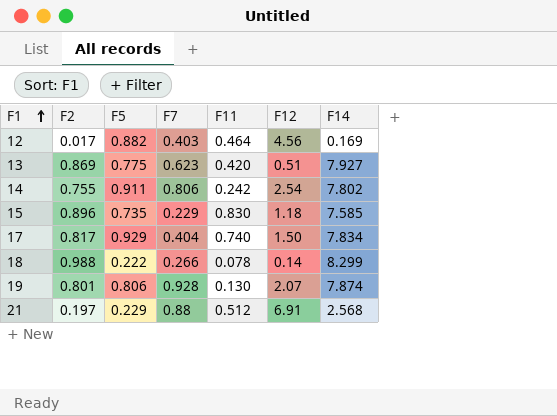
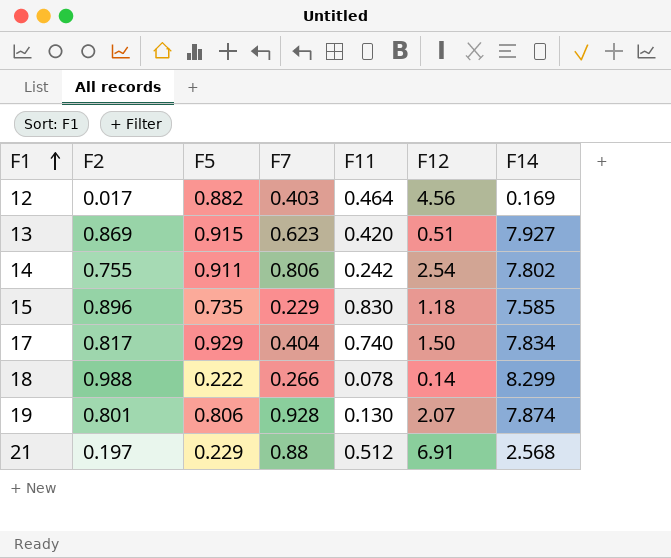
13 | F5: 0.775 -> 0.915

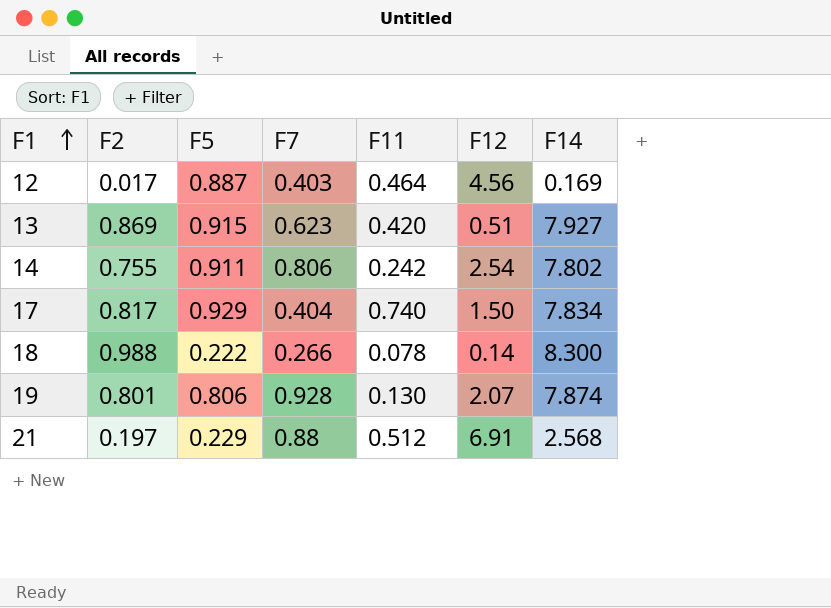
row 15: 0.896 | 0.735 | 0.229 | 0.830 | 1.18 | 7.585 -> none
12 | F5: 0.882 -> 0.887
18 | F14: 8.299 -> 8.300

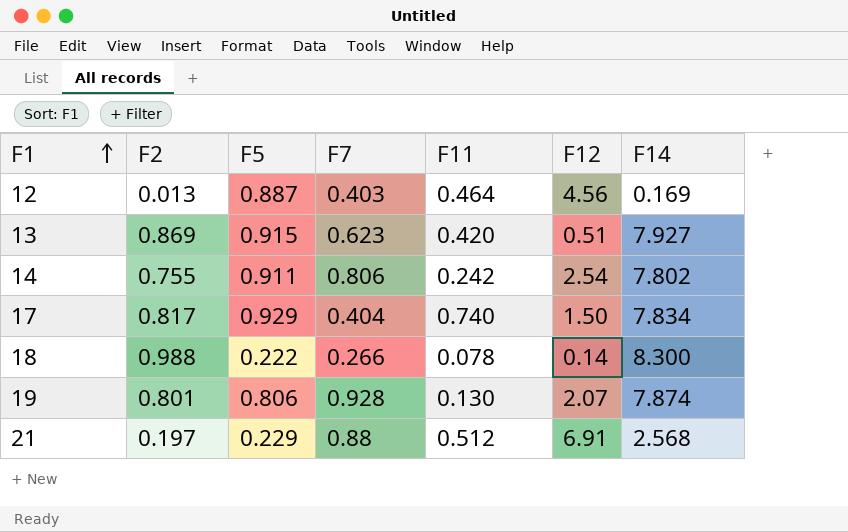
12 | F2: 0.017 -> 0.013

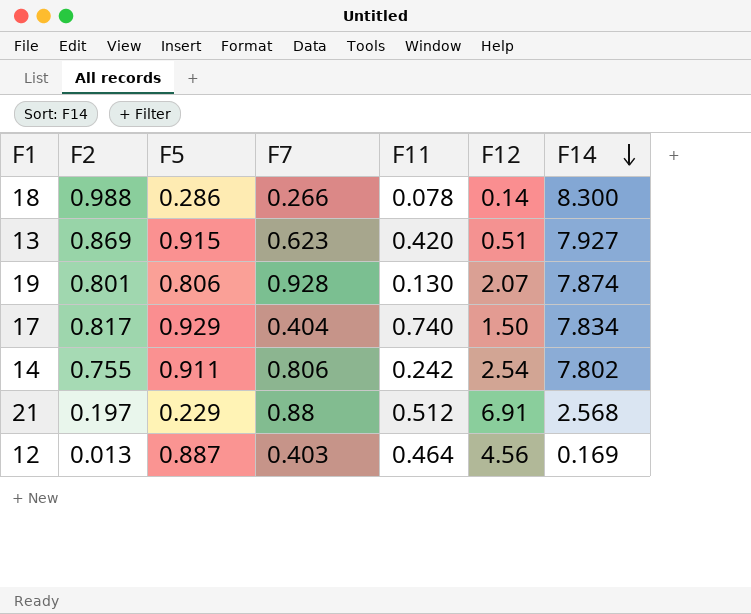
row order: F1 ascending -> F14 descending
18 | F5: 0.222 -> 0.286

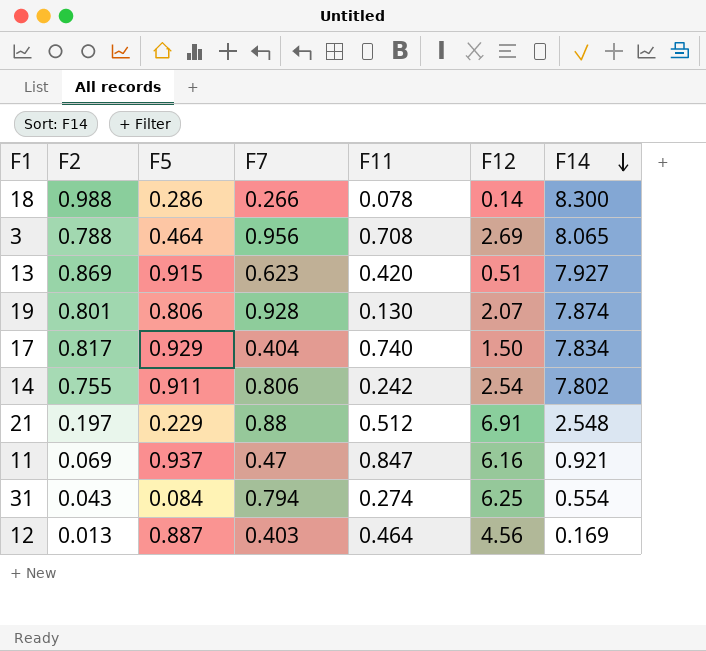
row 3: none -> 0.788 | 0.464 | 0.956 | 0.708 | 2.69 | 8.065
21 | F14: 2.568 -> 2.548
row 11: none -> 0.069 | 0.937 | 0.47 | 0.847 | 6.16 | 0.921
row 31: none -> 0.043 | 0.084 | 0.794 | 0.274 | 6.25 | 0.554

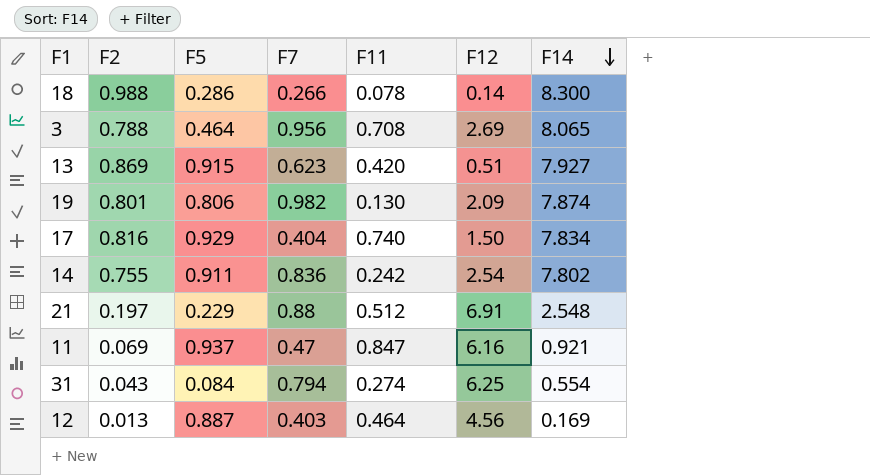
19 | F7: 0.928 -> 0.982
19 | F12: 2.07 -> 2.09
17 | F2: 0.817 -> 0.816
14 | F7: 0.806 -> 0.836

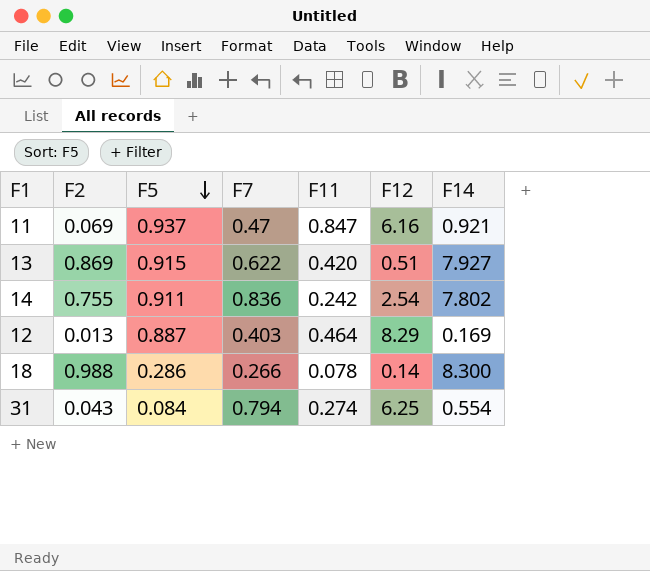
row order: F14 descending -> F5 descending
row 3: 0.788 | 0.464 | 0.956 | 0.708 | 2.69 | 8.065 -> none
row 19: 0.801 | 0.806 | 0.982 | 0.130 | 2.09 | 7.874 -> none
row 17: 0.816 | 0.929 | 0.404 | 0.740 | 1.50 | 7.834 -> none
row 21: 0.197 | 0.229 | 0.88 | 0.512 | 6.91 | 2.548 -> none
13 | F7: 0.623 -> 0.622
12 | F12: 4.56 -> 8.29

